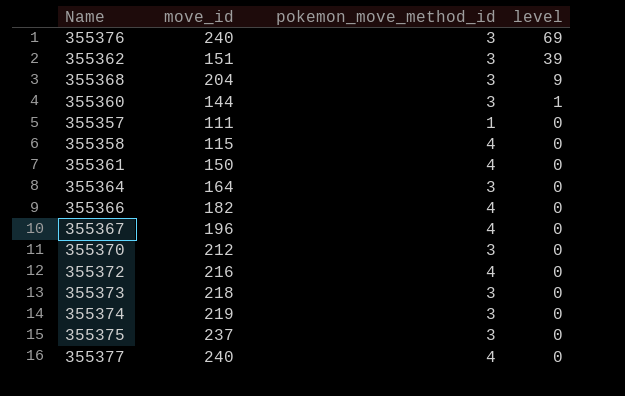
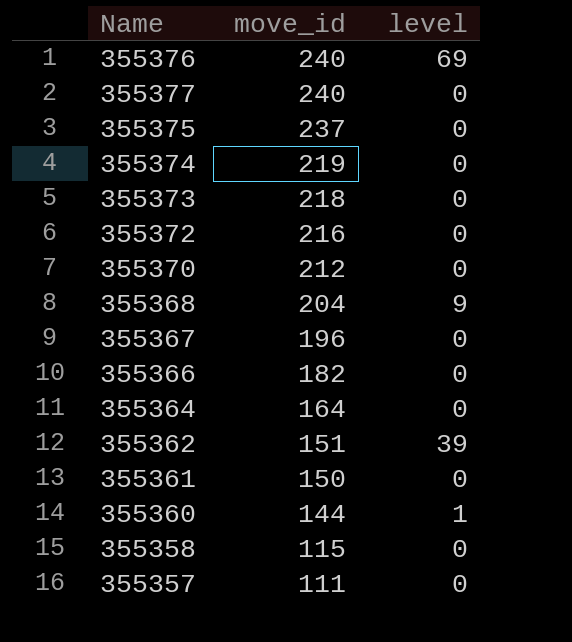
row order: level descending -> move_id descending
column pokemon_move_method_id | position: 3 -> none

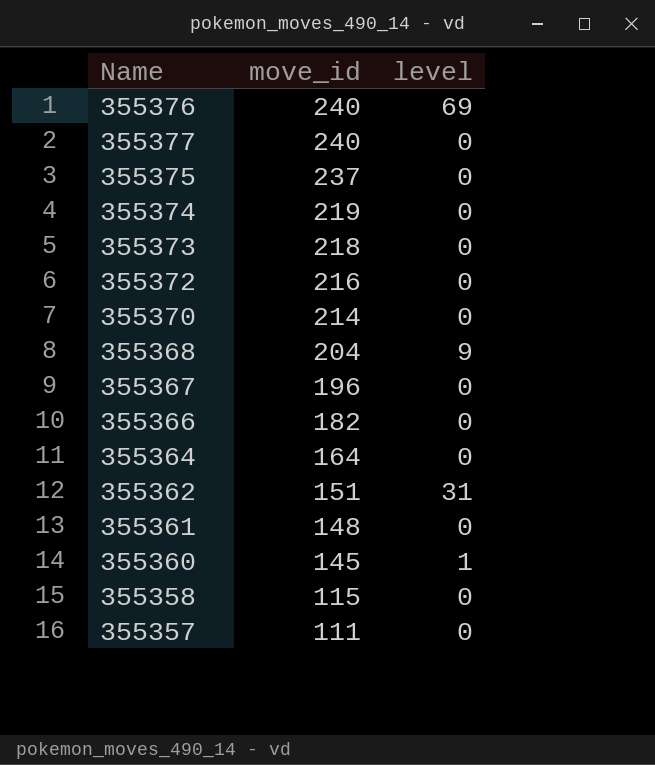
355370 | move_id: 212 -> 214
355362 | level: 39 -> 31
355361 | move_id: 150 -> 148
355360 | move_id: 144 -> 145

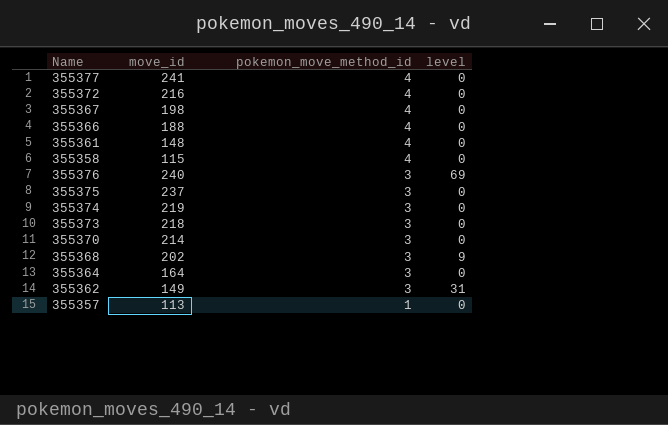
row order: move_id descending -> pokemon_move_method_id descending
column pokemon_move_method_id | position: none -> 3
row 355360: 145 | 1 -> none
355377 | move_id: 240 -> 241
355367 | move_id: 196 -> 198
355366 | move_id: 182 -> 188
355368 | move_id: 204 -> 202
355362 | move_id: 151 -> 149
355357 | move_id: 111 -> 113

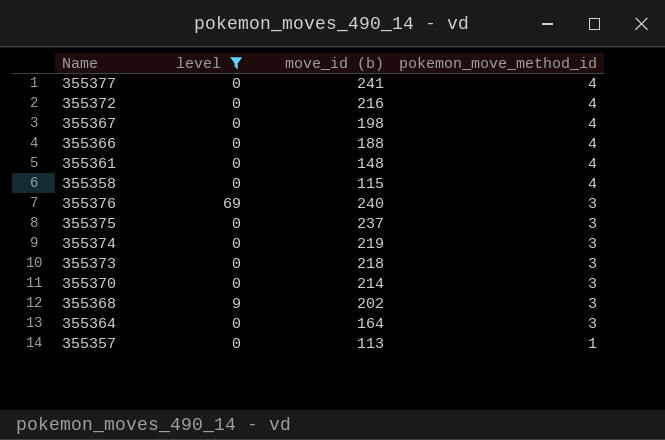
filter: none -> level != 31
column level | position: 4 -> 2
column name: move_id -> move_id (b)

